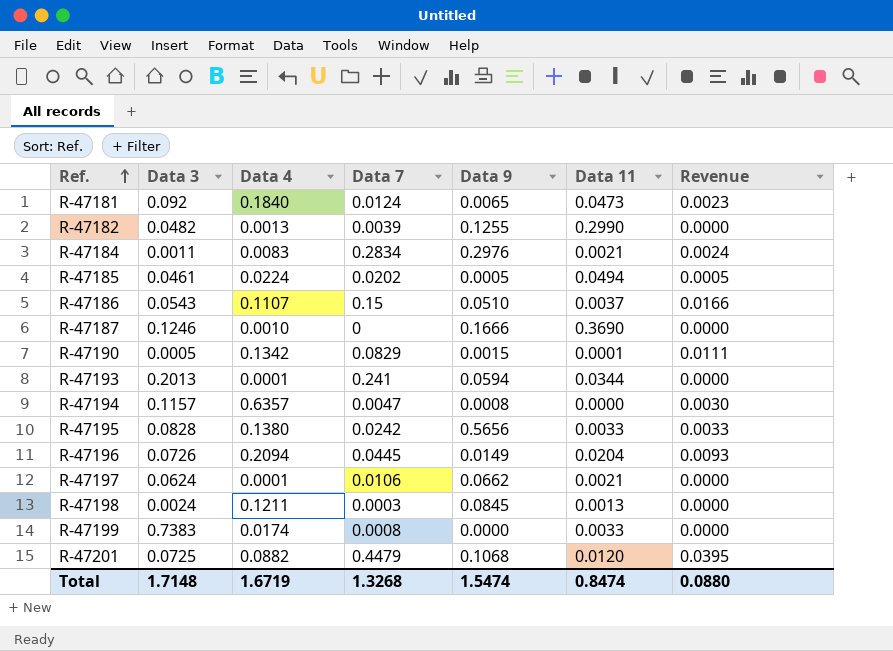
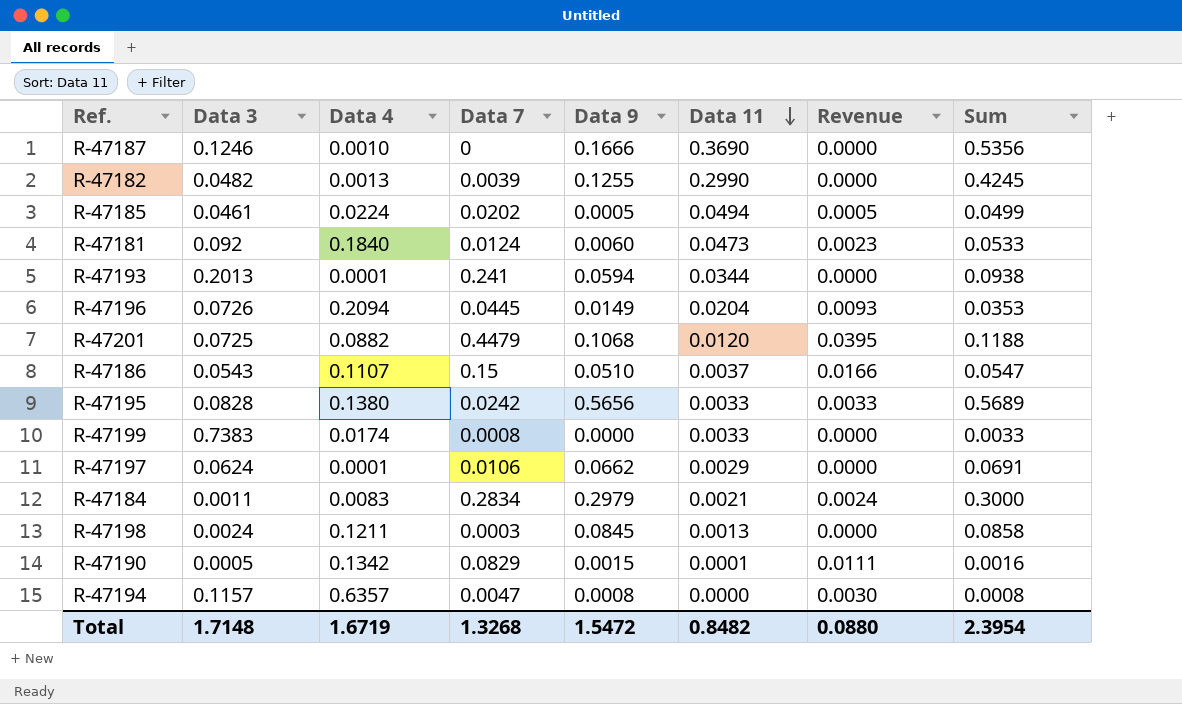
row order: Ref. ascending -> Data 11 descending
column Sum | formula: none -> [Data 9] + [Data 11]
R-47181 | Data 9: 0.0065 -> 0.0060
R-47197 | Data 11: 0.0021 -> 0.0029
R-47184 | Data 9: 0.2976 -> 0.2979
Total | Data 9: 1.5474 -> 1.5472
Total | Data 11: 0.8474 -> 0.8482

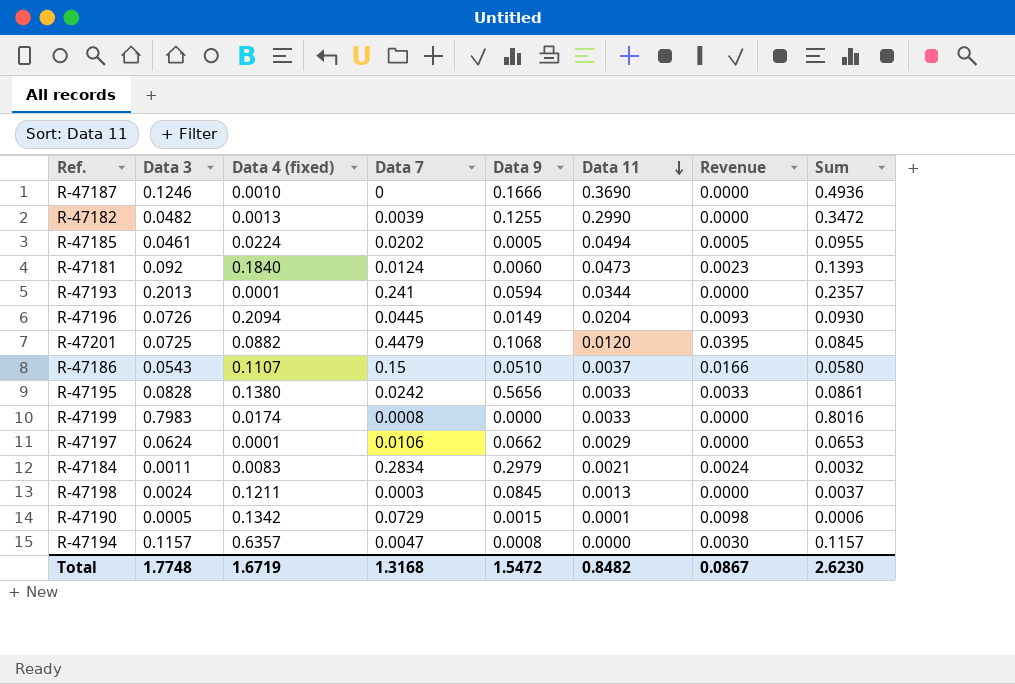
column name: Data 4 -> Data 4 (fixed)
column Sum | formula: [Data 9] + [Data 11] -> [Data 3] + [Data 11]
R-47199 | Data 3: 0.7383 -> 0.7983
R-47190 | Data 7: 0.0829 -> 0.0729
R-47190 | Revenue: 0.0111 -> 0.0098
Total | Data 3: 1.7148 -> 1.7748
Total | Data 7: 1.3268 -> 1.3168
Total | Revenue: 0.0880 -> 0.0867
Total | Sum: 2.3954 -> 2.6230

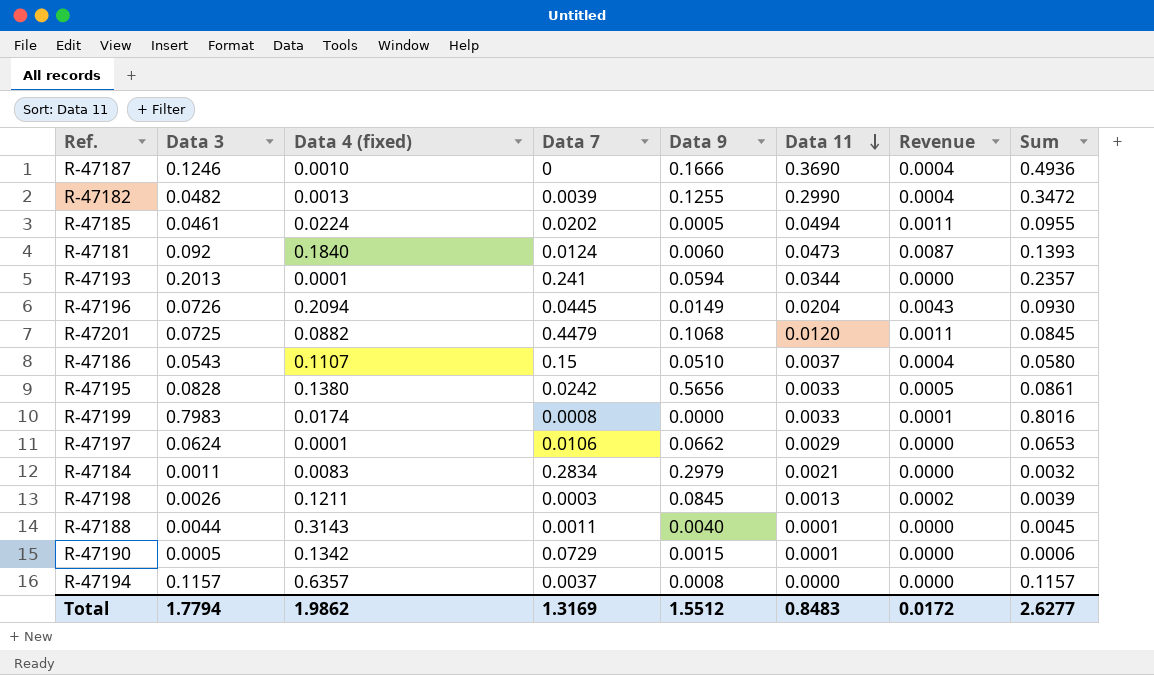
column Revenue | formula: [Data 4 (fixed)] * [Data 7] -> [Data 4 (fixed)] * [Data 11]
R-47198 | Data 3: 0.0024 -> 0.0026
R-47198 | Sum: 0.0037 -> 0.0039
row R-47188: none -> 0.0044 | 0.3143 | 0.0011 | 0.0040 | 0.0001 | 0.0000 | 0.0045
R-47194 | Data 7: 0.0047 -> 0.0037
Total | Data 3: 1.7748 -> 1.7794
Total | Data 4 (fixed): 1.6719 -> 1.9862
Total | Data 7: 1.3168 -> 1.3169
Total | Data 9: 1.5472 -> 1.5512
Total | Data 11: 0.8482 -> 0.8483
Total | Revenue: 0.0867 -> 0.0172
Total | Sum: 2.6230 -> 2.6277

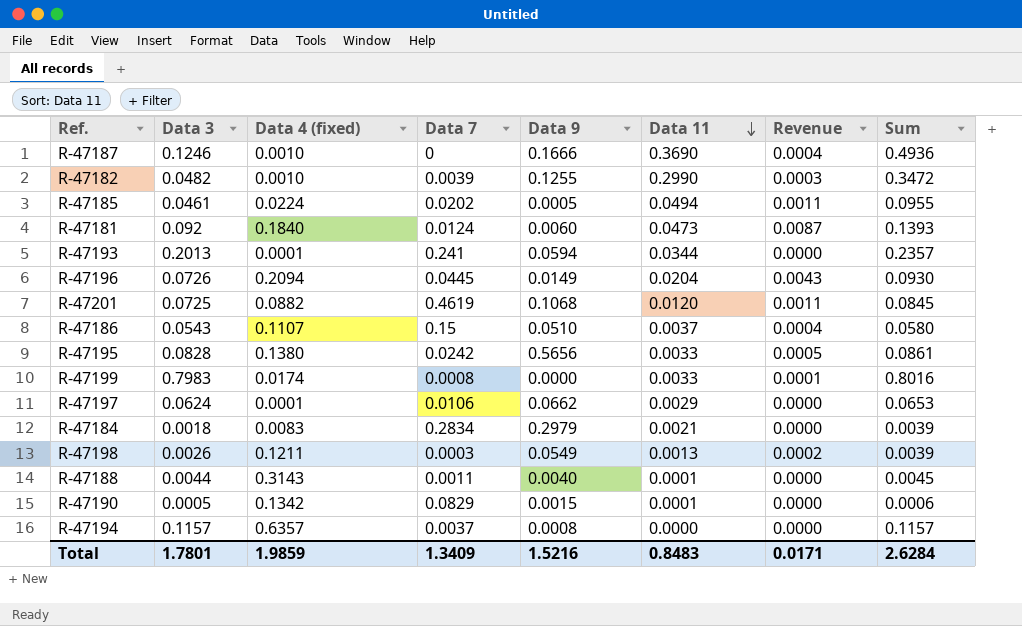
R-47182 | Data 4 (fixed): 0.0013 -> 0.0010
R-47182 | Revenue: 0.0004 -> 0.0003
R-47201 | Data 7: 0.4479 -> 0.4619
R-47184 | Data 3: 0.0011 -> 0.0018
R-47184 | Sum: 0.0032 -> 0.0039
R-47198 | Data 9: 0.0845 -> 0.0549
R-47190 | Data 7: 0.0729 -> 0.0829
Total | Data 3: 1.7794 -> 1.7801
Total | Data 4 (fixed): 1.9862 -> 1.9859
Total | Data 7: 1.3169 -> 1.3409
Total | Data 9: 1.5512 -> 1.5216
Total | Revenue: 0.0172 -> 0.0171
Total | Sum: 2.6277 -> 2.6284

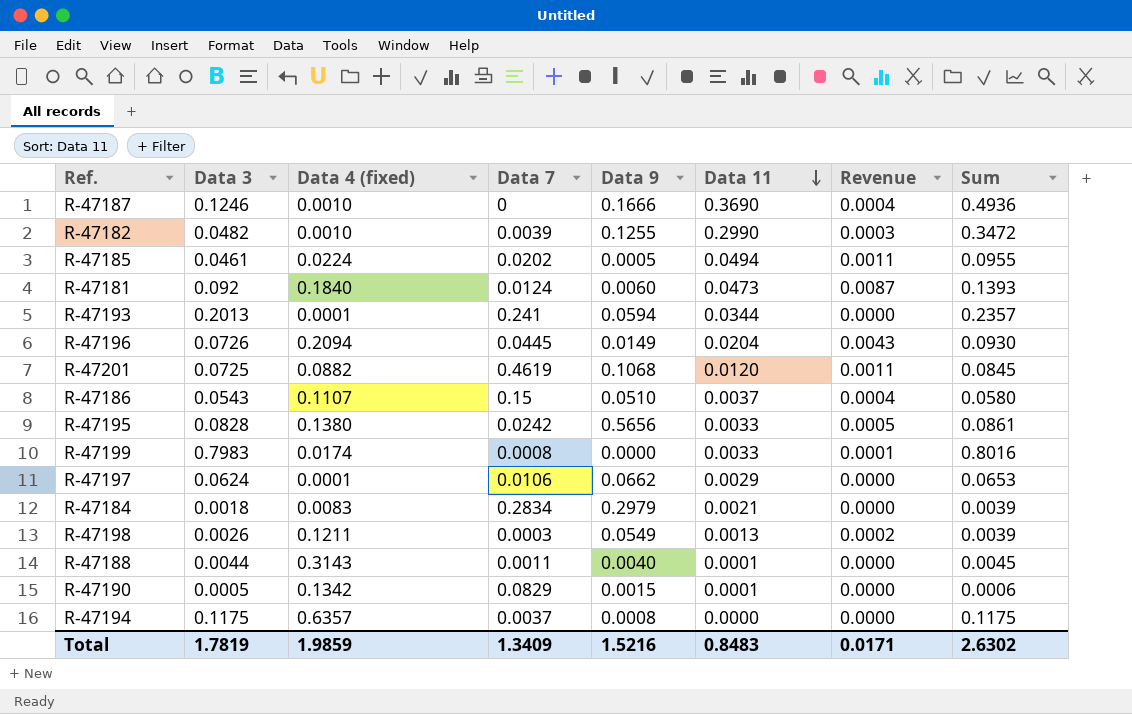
R-47194 | Data 3: 0.1157 -> 0.1175
R-47194 | Sum: 0.1157 -> 0.1175
Total | Data 3: 1.7801 -> 1.7819
Total | Sum: 2.6284 -> 2.6302

